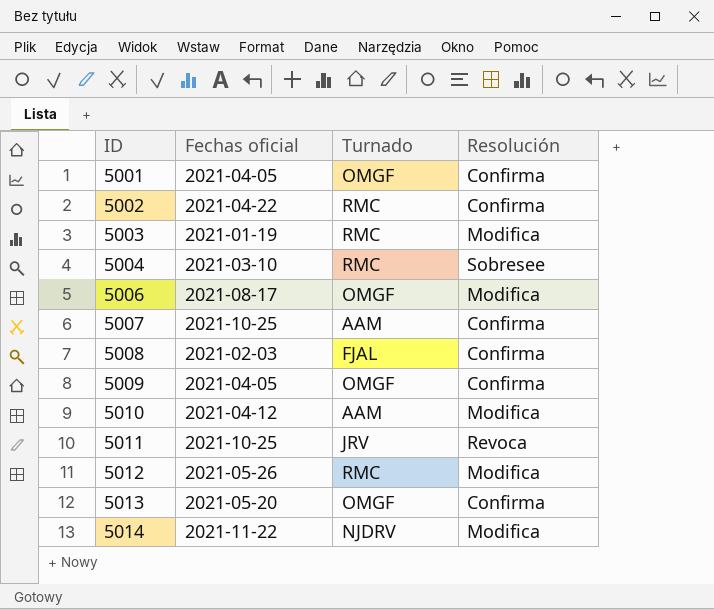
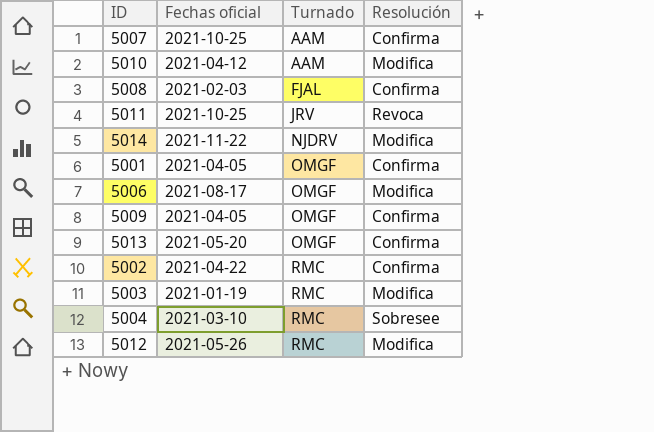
row order: ID ascending -> Turnado ascending

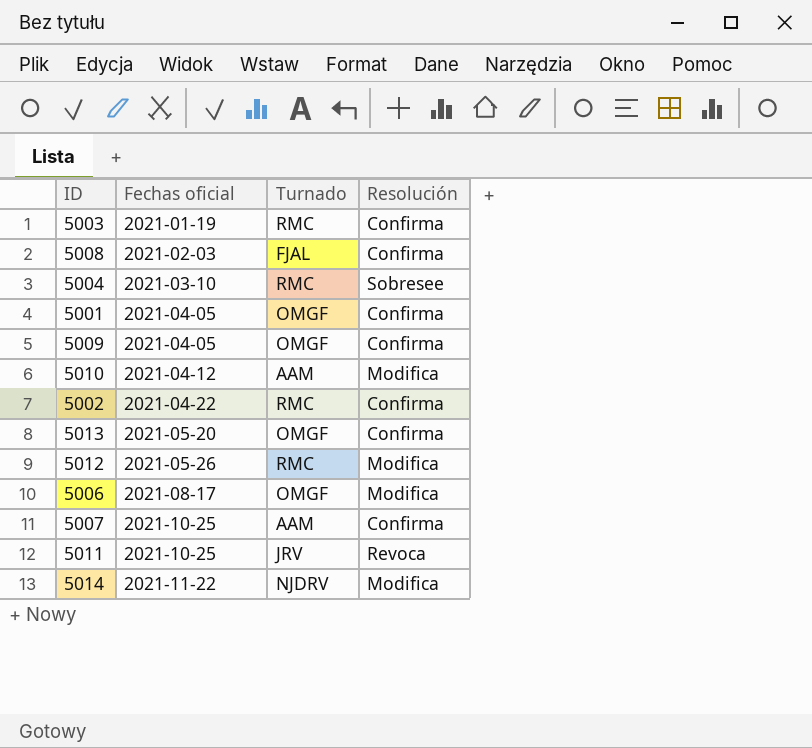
row order: Turnado ascending -> Fechas oficial ascending
5003 | Resolución: Modifica -> Confirma

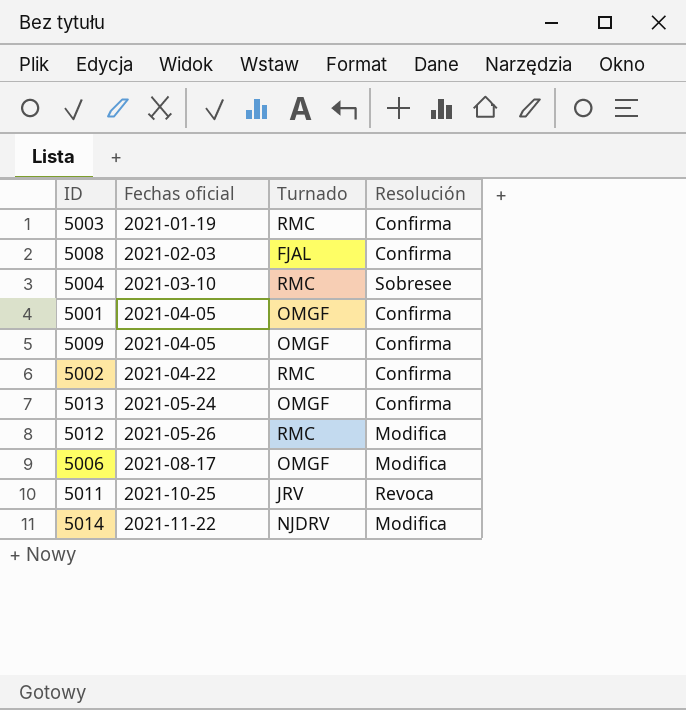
row 5010: 2021-04-12 | AAM | Modifica -> none
row 5007: 2021-10-25 | AAM | Confirma -> none
5013 | Fechas oficial: 2021-05-20 -> 2021-05-24

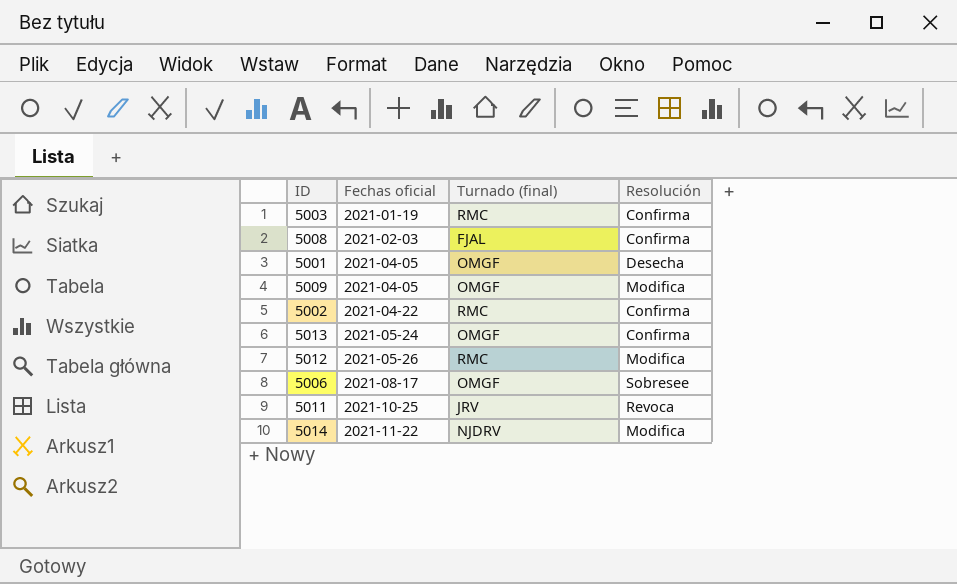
column name: Turnado -> Turnado (final)
row 5004: 2021-03-10 | RMC | Sobresee -> none
5001 | Resolución: Confirma -> Desecha
5009 | Resolución: Confirma -> Modifica
5006 | Resolución: Modifica -> Sobresee

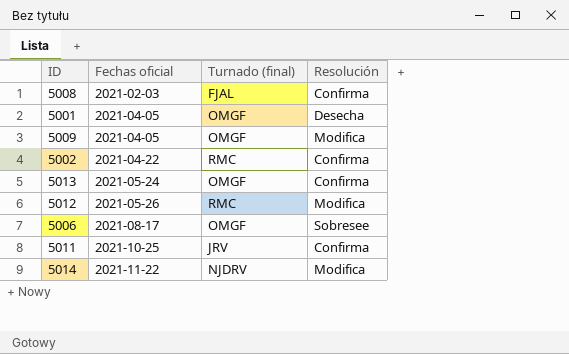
row 5003: 2021-01-19 | RMC | Confirma -> none
5011 | Resolución: Revoca -> Confirma

